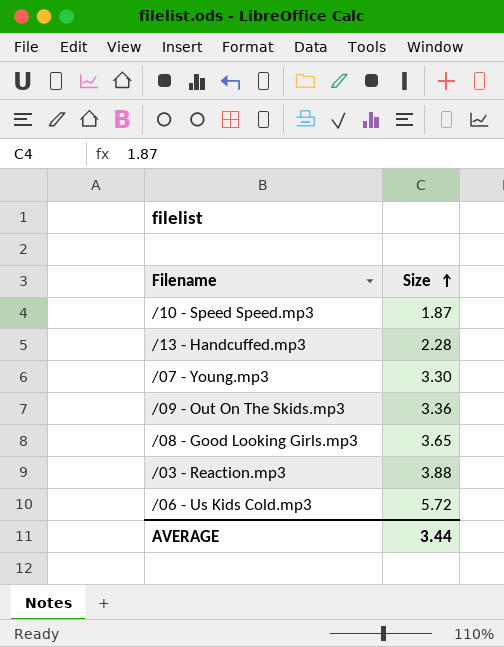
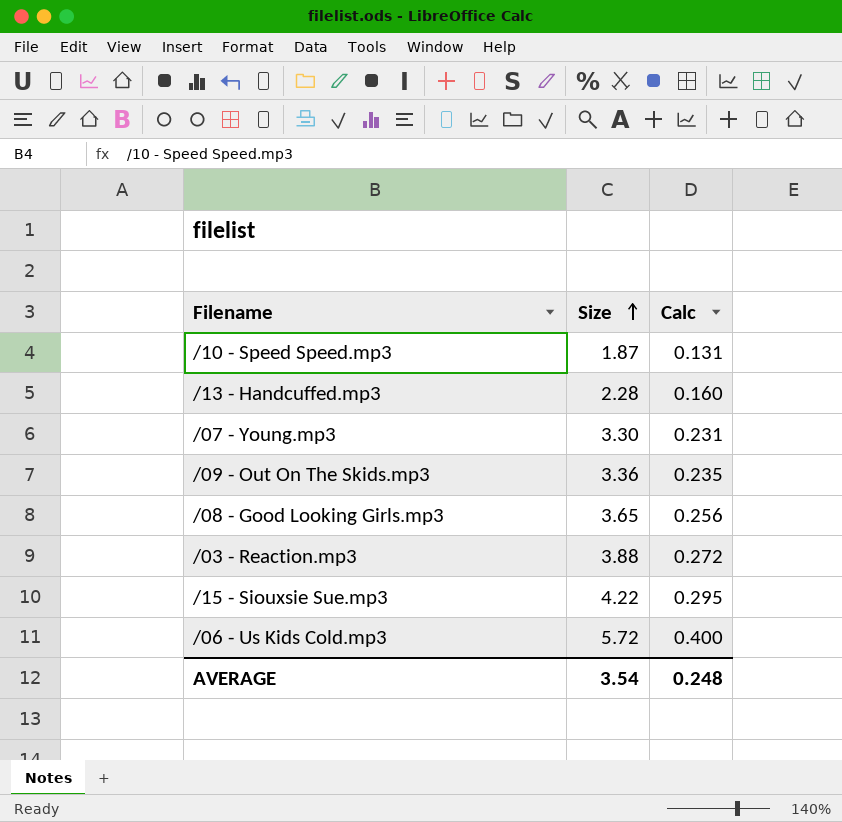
column Calc | formula: none -> [Size] * 0.07
row /15 - Siouxsie Sue.mp3: none -> 4.22 | 0.295
AVERAGE | Size: 3.44 -> 3.54

